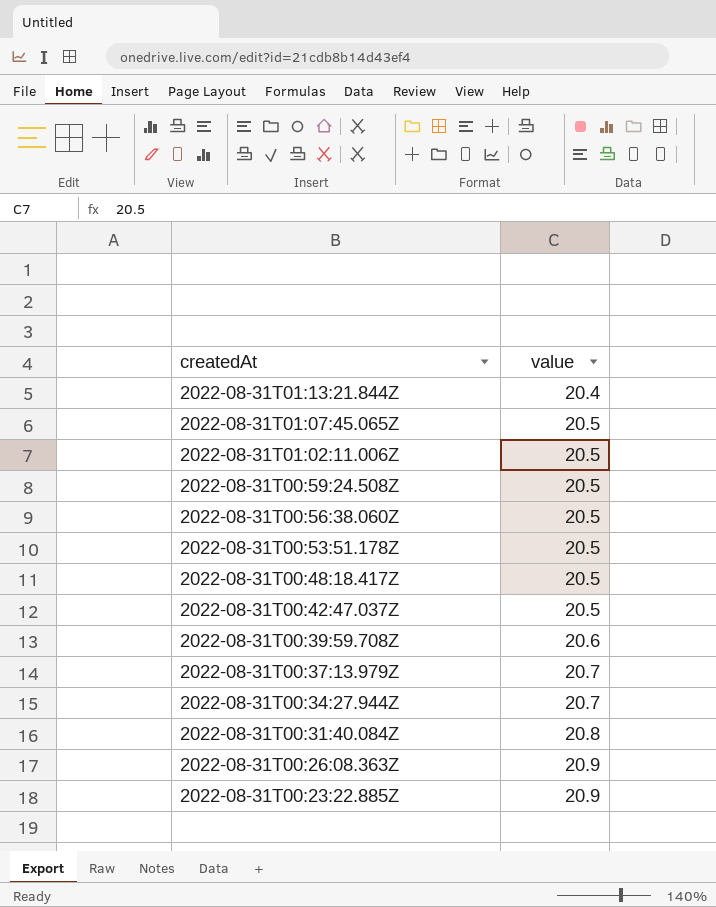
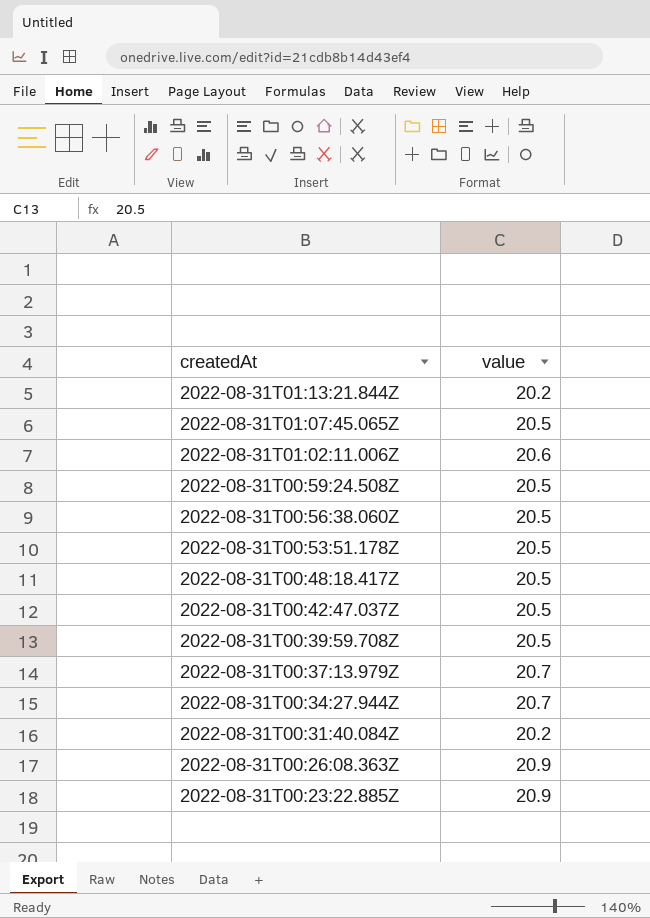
2022-08-31T01:13:21.844Z | value: 20.4 -> 20.2
2022-08-31T01:02:11.006Z | value: 20.5 -> 20.6
2022-08-31T00:39:59.708Z | value: 20.6 -> 20.5
2022-08-31T00:31:40.084Z | value: 20.8 -> 20.2

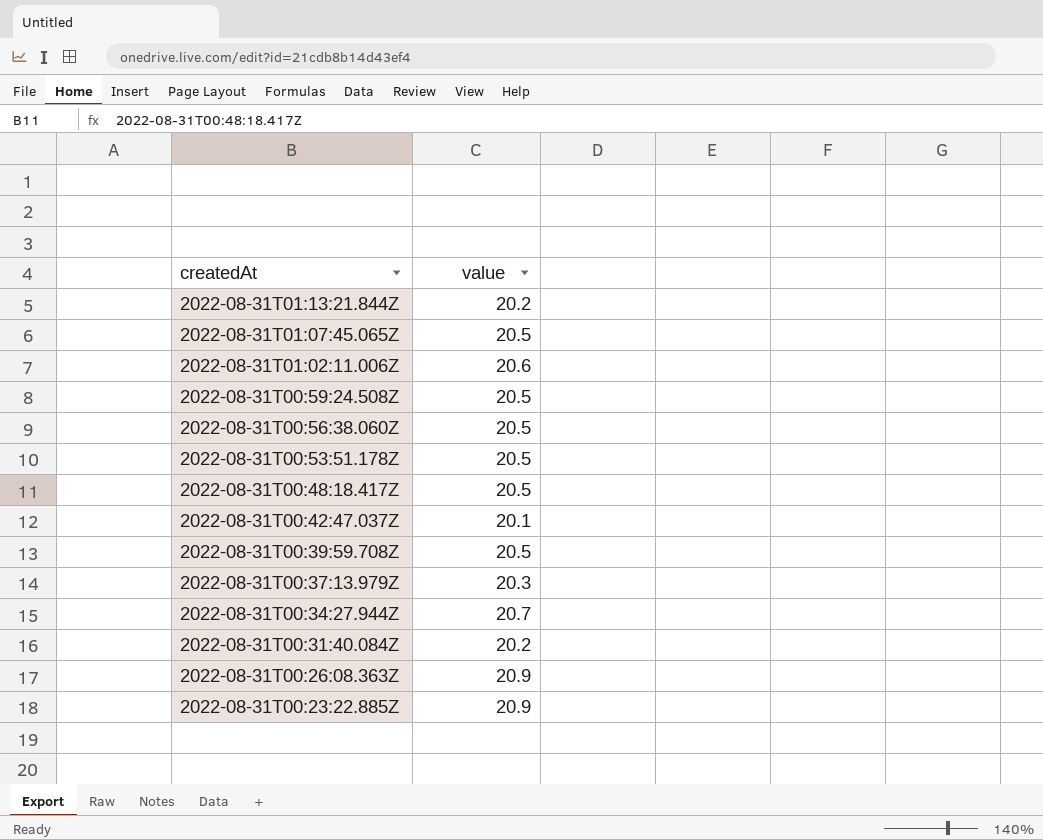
2022-08-31T00:42:47.037Z | value: 20.5 -> 20.1
2022-08-31T00:37:13.979Z | value: 20.7 -> 20.3

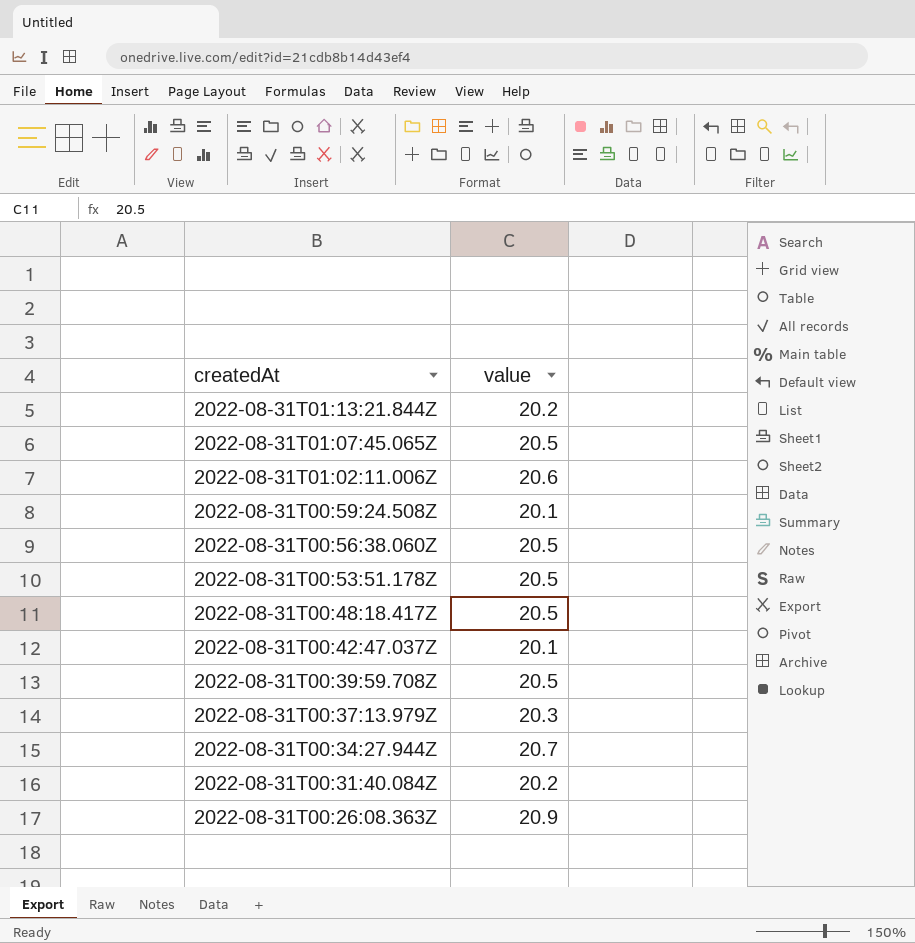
row 2022-08-31T00:23:22.885Z: 20.9 -> none
2022-08-31T00:59:24.508Z | value: 20.5 -> 20.1

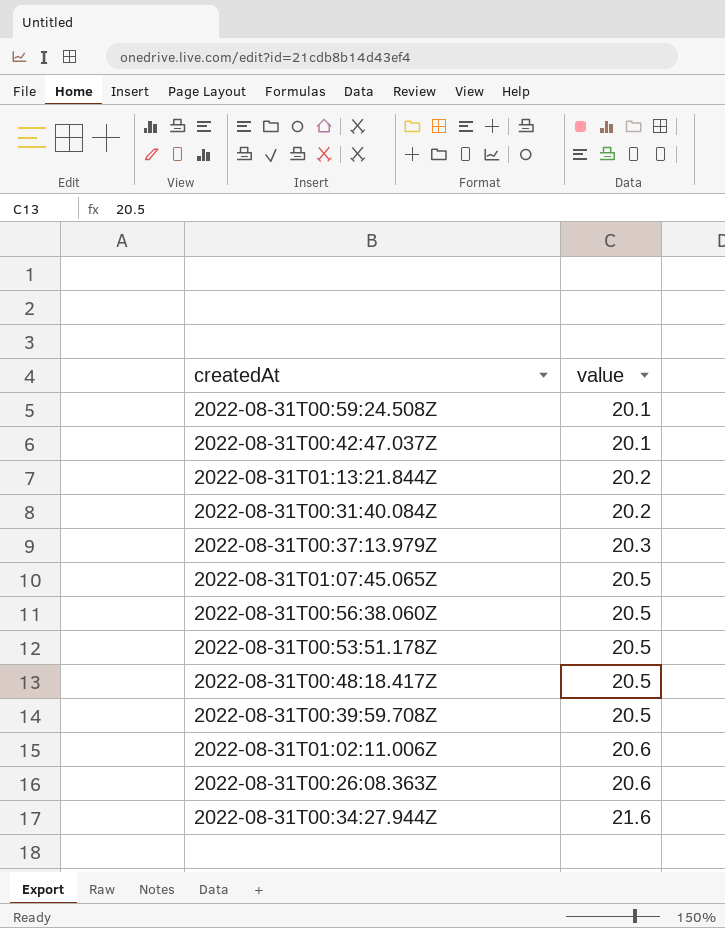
row order: createdAt descending -> value ascending
2022-08-31T00:26:08.363Z | value: 20.9 -> 20.6
2022-08-31T00:34:27.944Z | value: 20.7 -> 21.6

